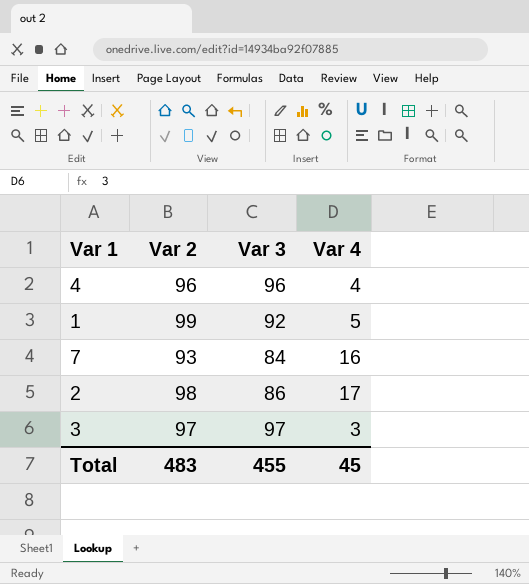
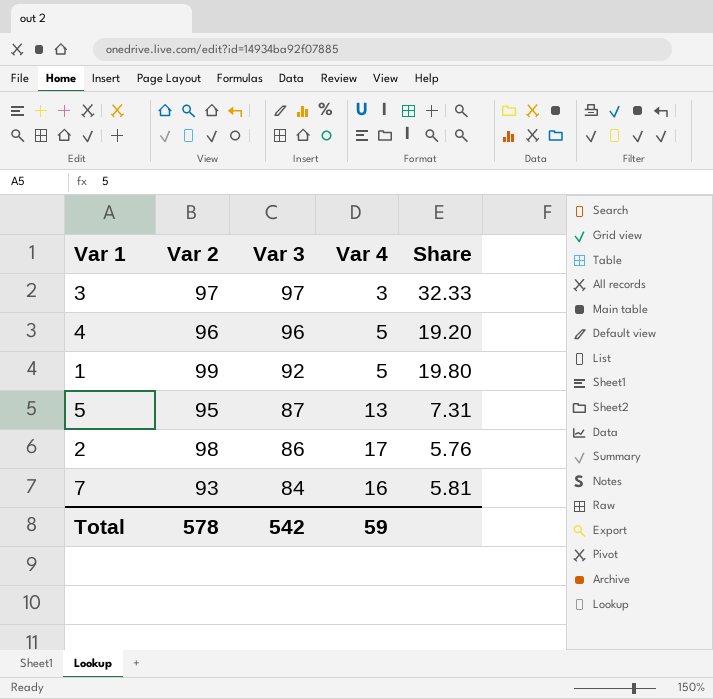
row order: none -> Var 3 descending
column Share | formula: none -> [Var 2] / [Var 4]
4 | Var 4: 4 -> 5
row 5: none -> 95 | 87 | 13 | 7.31
Total | Var 2: 483 -> 578
Total | Var 3: 455 -> 542
Total | Var 4: 45 -> 59

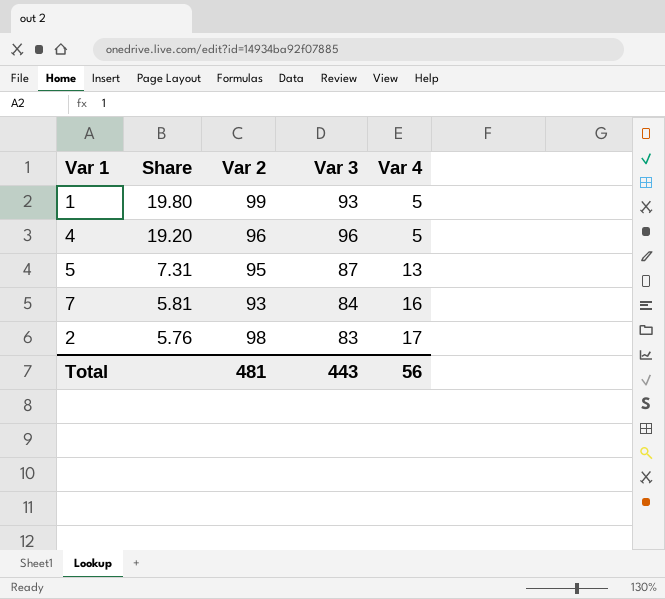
row order: Var 3 descending -> Share descending
column Share | position: 5 -> 2
row 3: 97 | 97 | 3 | 32.33 -> none
1 | Var 3: 92 -> 93
2 | Var 3: 86 -> 83
Total | Var 2: 578 -> 481
Total | Var 3: 542 -> 443
Total | Var 4: 59 -> 56

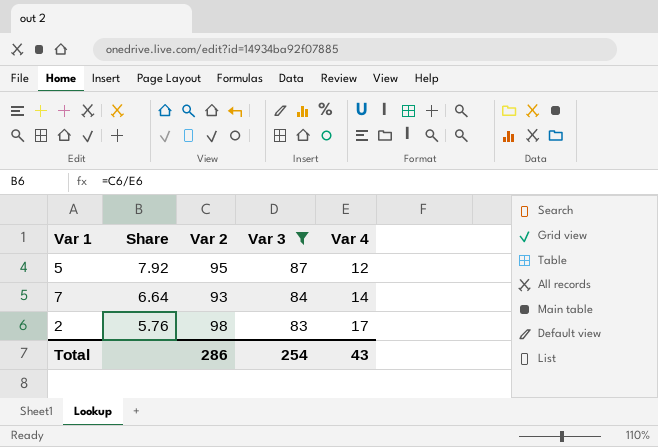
filter: none -> Var 3 <= 87
5 | Share: 7.31 -> 7.92
5 | Var 4: 13 -> 12
7 | Share: 5.81 -> 6.64
7 | Var 4: 16 -> 14
Total | Var 2: 481 -> 286
Total | Var 3: 443 -> 254
Total | Var 4: 56 -> 43

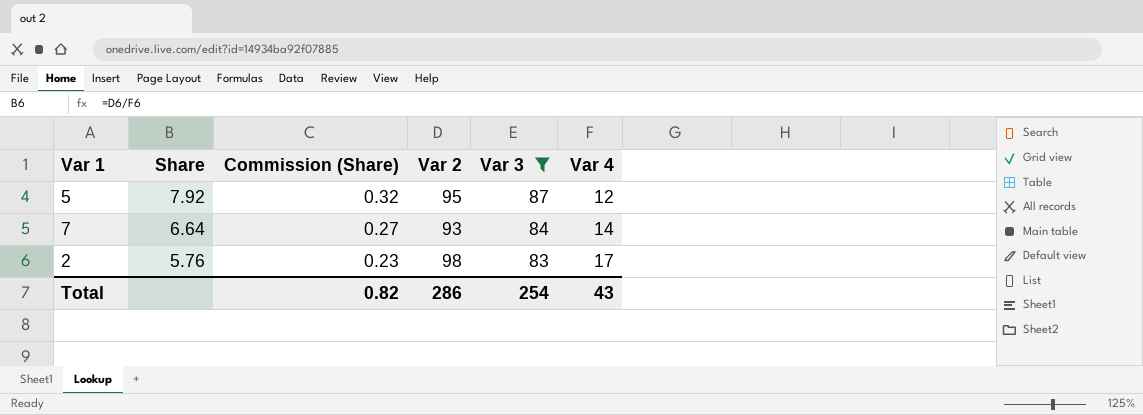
column Commission (Share) | formula: none -> [Share] * 0.04

